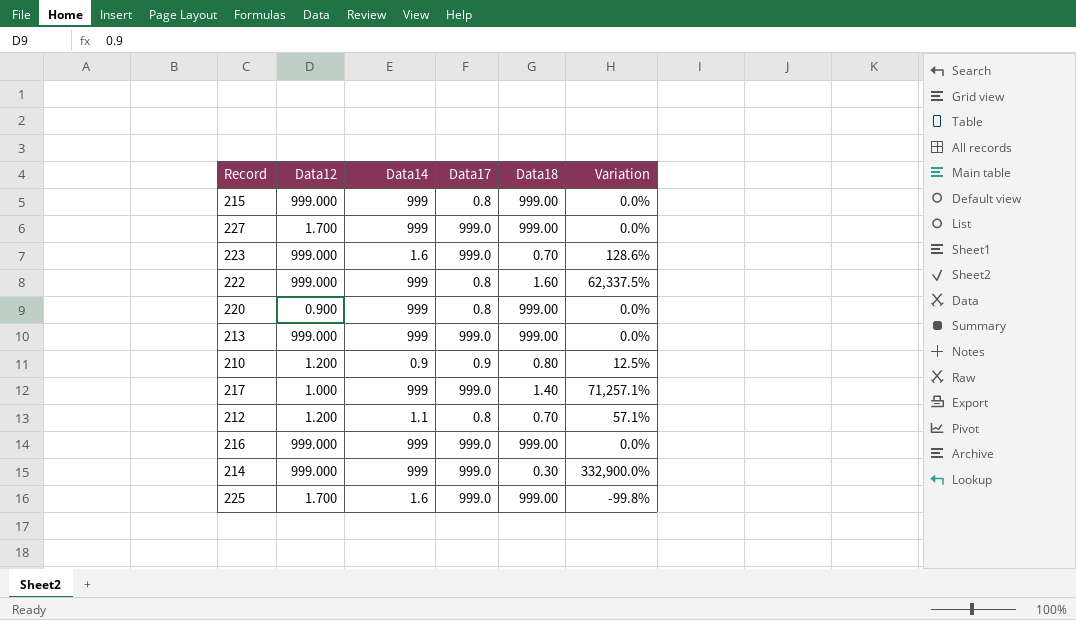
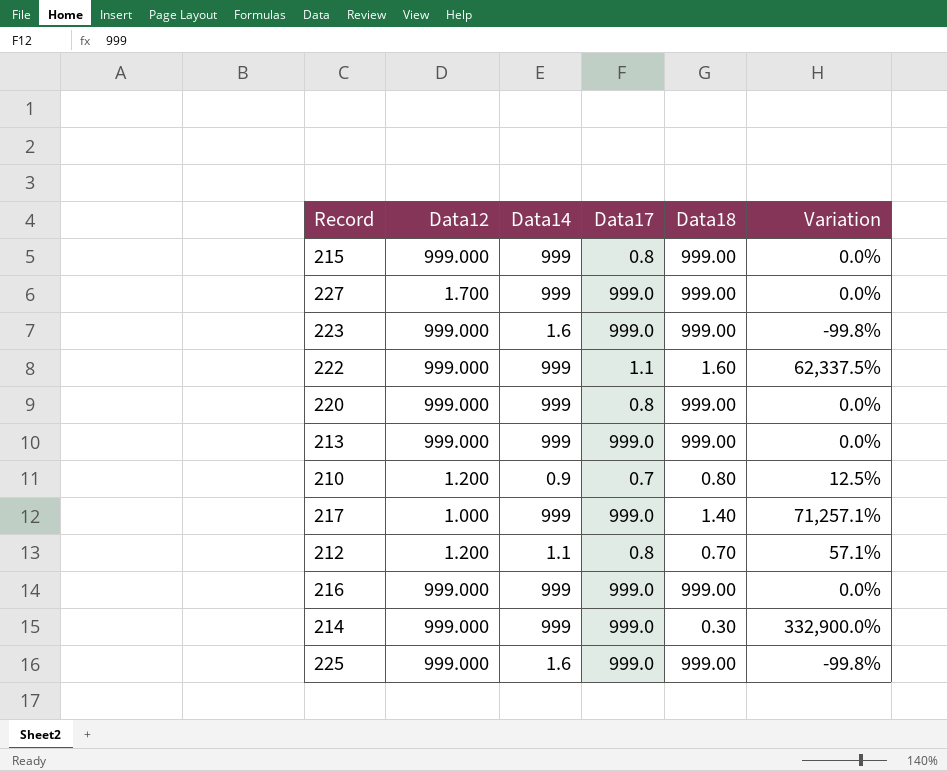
223 | Data18: 0.70 -> 999.00
223 | Variation: 128.6% -> -99.8%
222 | Data17: 0.8 -> 1.1
220 | Data12: 0.900 -> 999.000
210 | Data17: 0.9 -> 0.7
225 | Data12: 1.700 -> 999.000

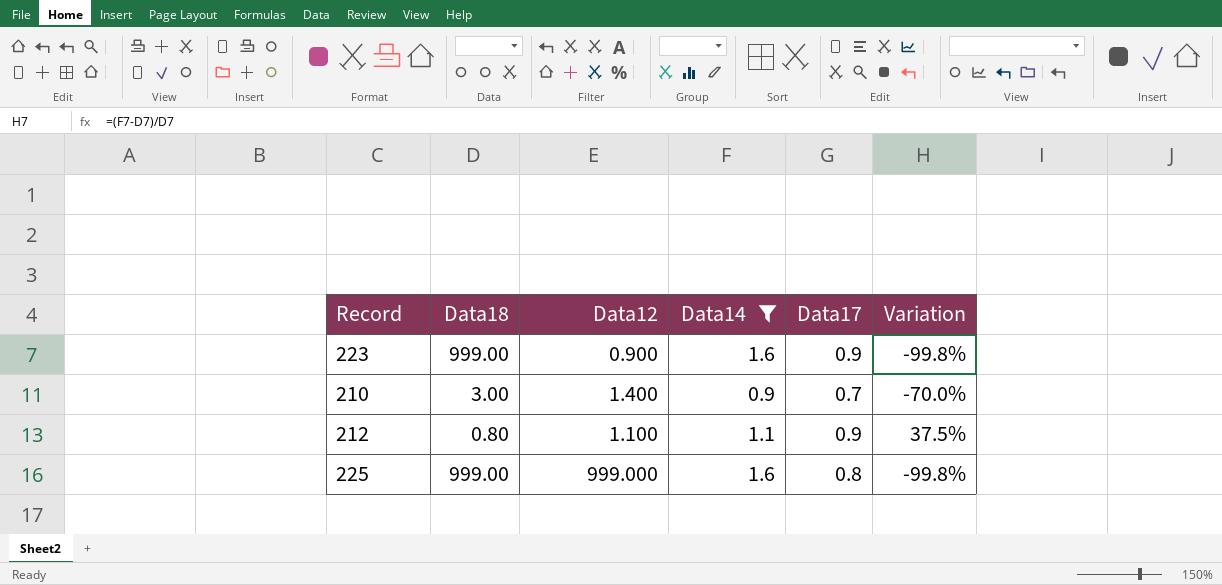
filter: none -> Data14 != 999
column Data18 | position: 5 -> 2
223 | Data12: 999.000 -> 0.900
223 | Data17: 999.0 -> 0.9
210 | Data18: 0.80 -> 3.00
210 | Data12: 1.200 -> 1.400
210 | Variation: 12.5% -> -70.0%
212 | Data18: 0.70 -> 0.80
212 | Data12: 1.200 -> 1.100
212 | Data17: 0.8 -> 0.9
212 | Variation: 57.1% -> 37.5%
225 | Data17: 999.0 -> 0.8

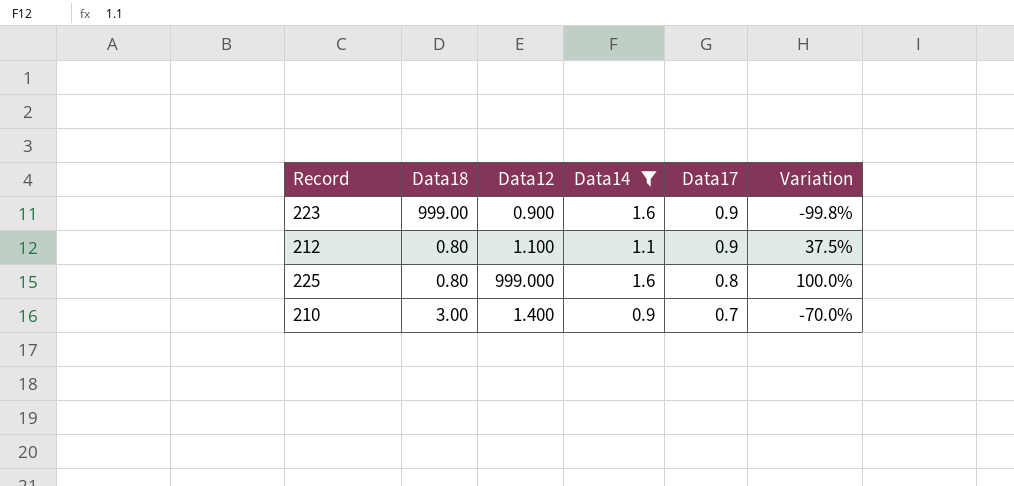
row order: none -> Data17 descending
225 | Data18: 999.00 -> 0.80
225 | Variation: -99.8% -> 100.0%

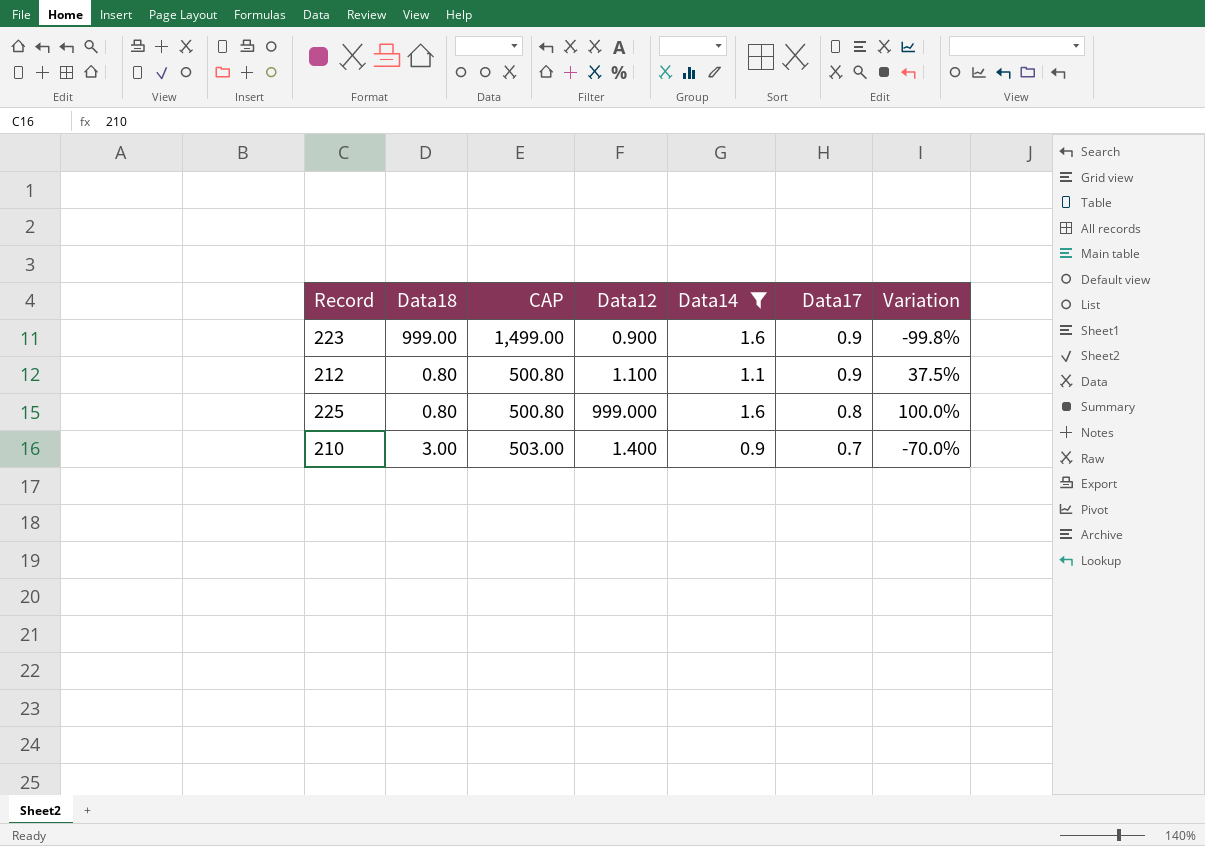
column CAP | formula: none -> [Data18] + 500

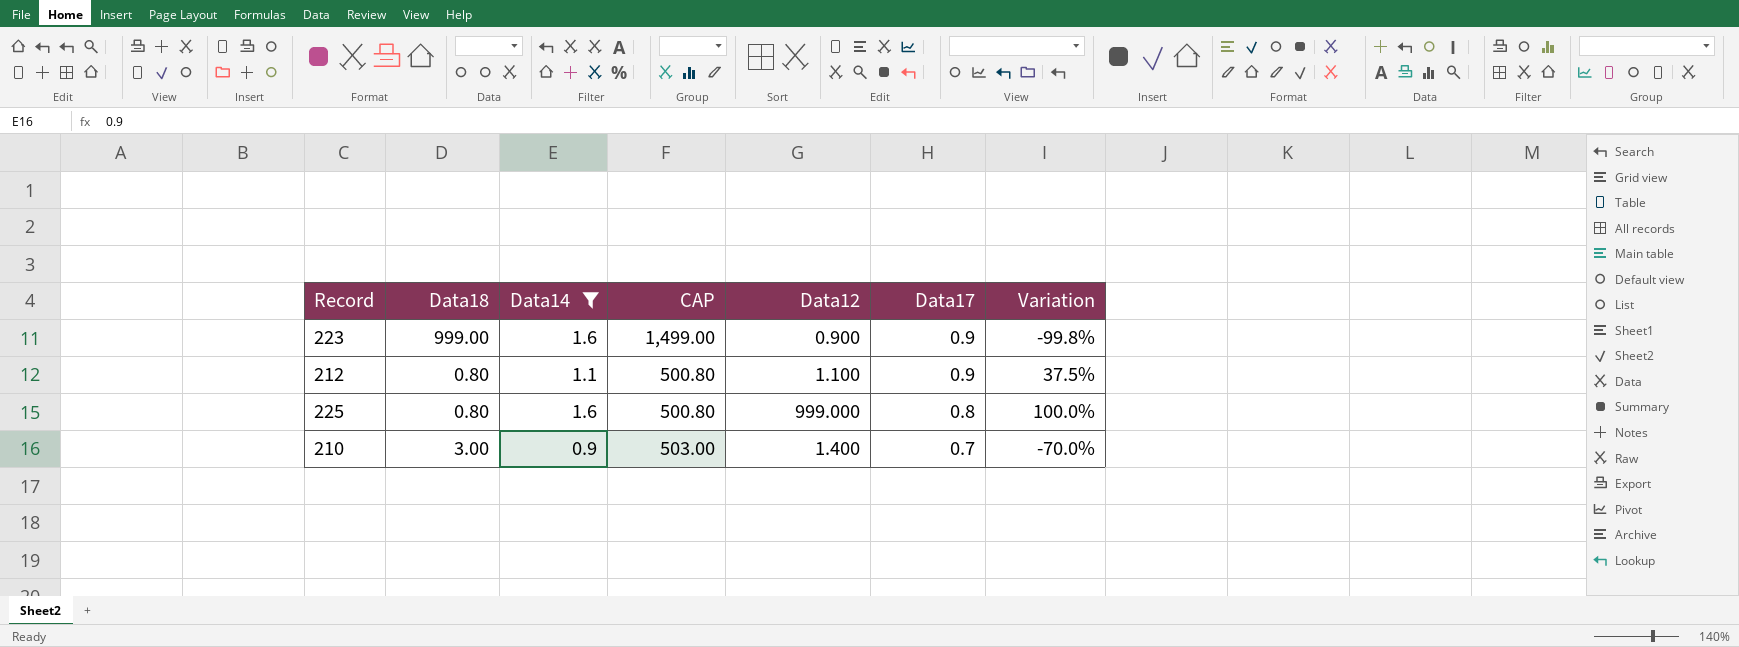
column Data14 | position: 5 -> 3

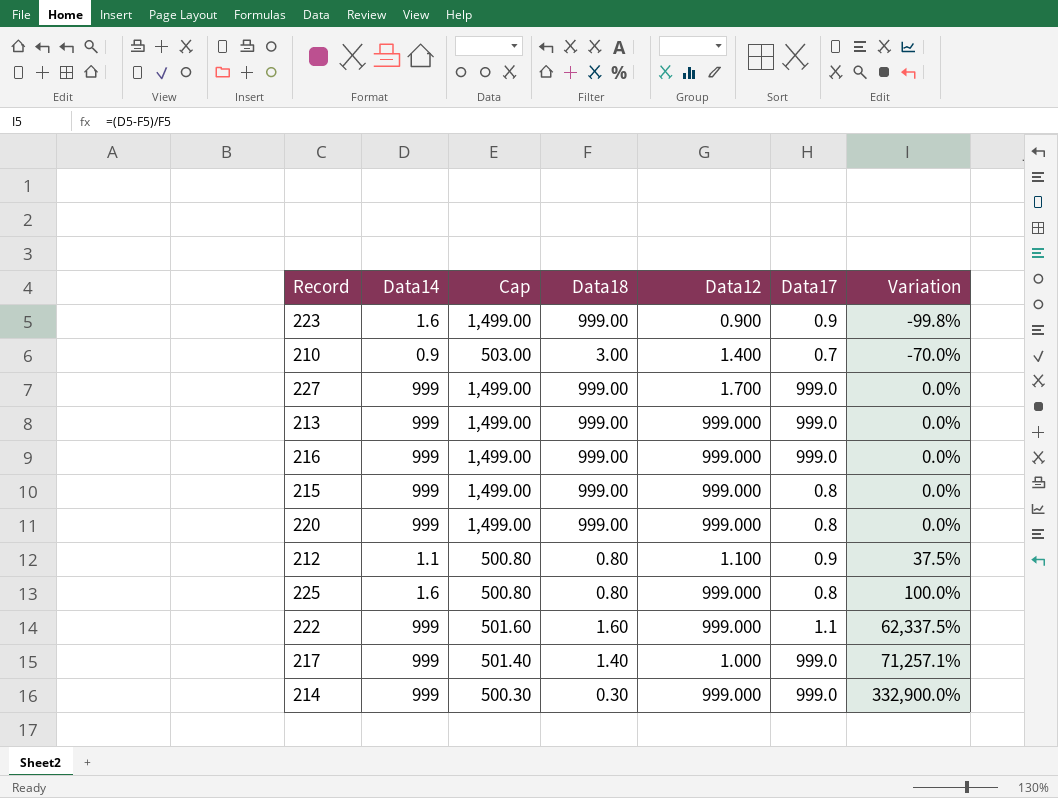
filter: Data14 != 999 -> none
row order: Data17 descending -> Variation ascending
column name: CAP -> Cap
column Data18 | position: 2 -> 4

